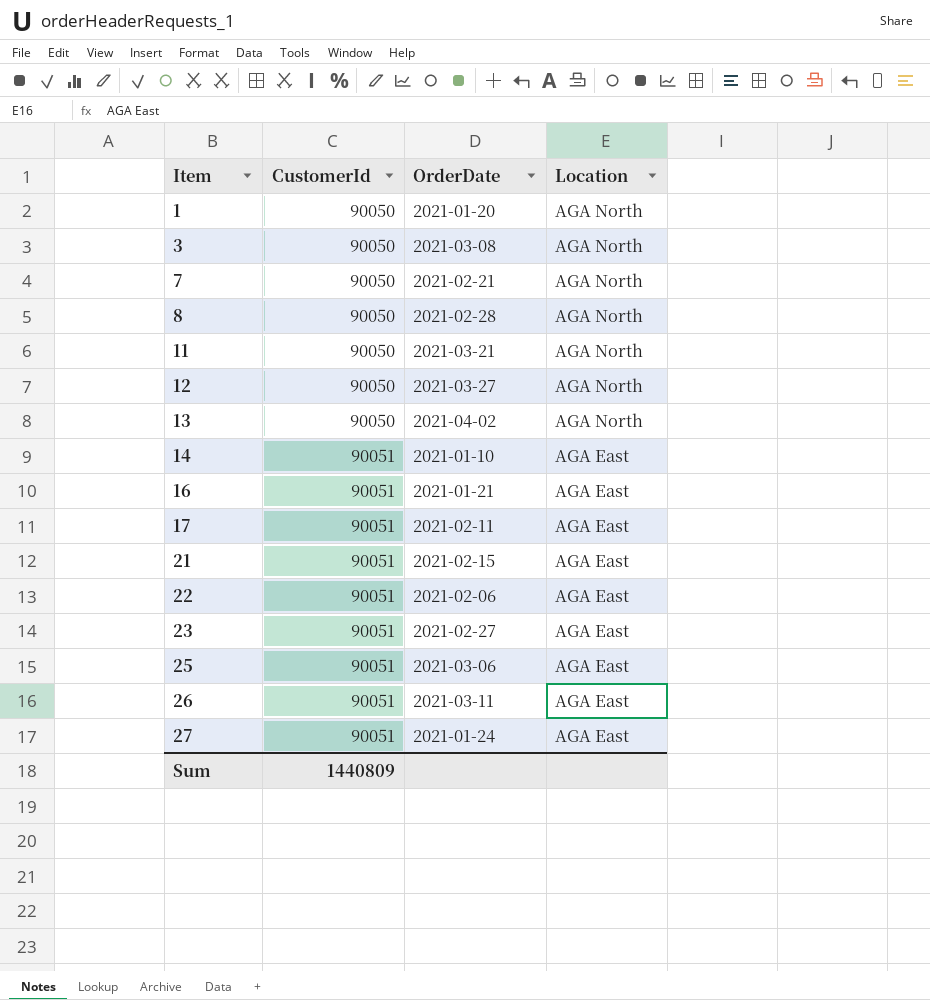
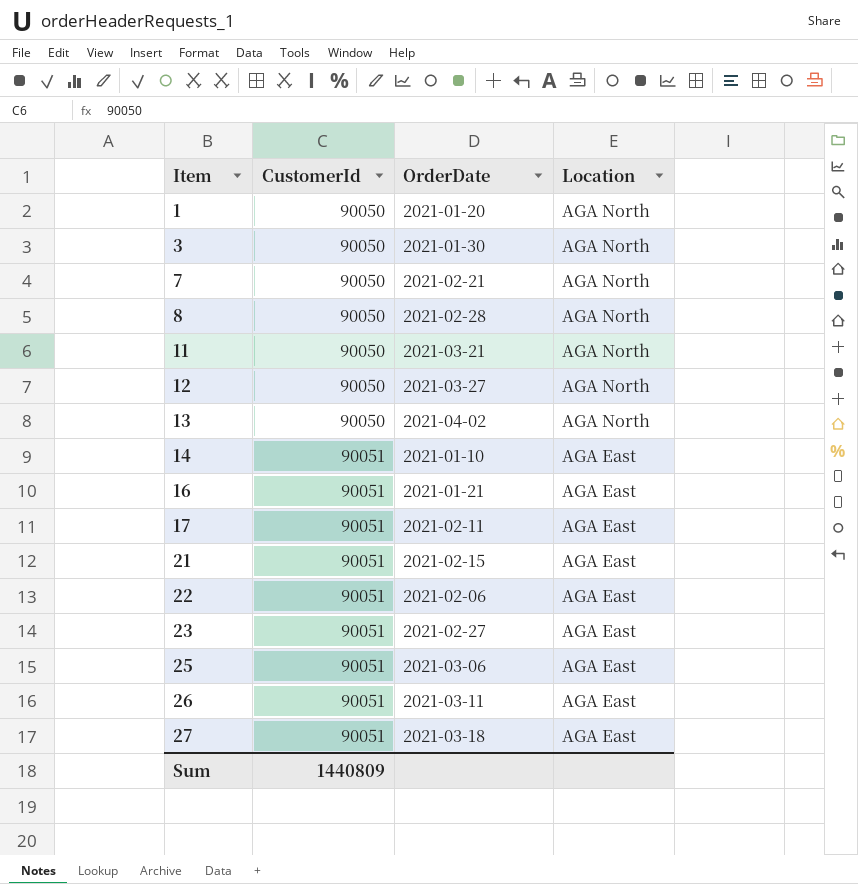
3 | OrderDate: 2021-03-08 -> 2021-01-30
27 | OrderDate: 2021-01-24 -> 2021-03-18

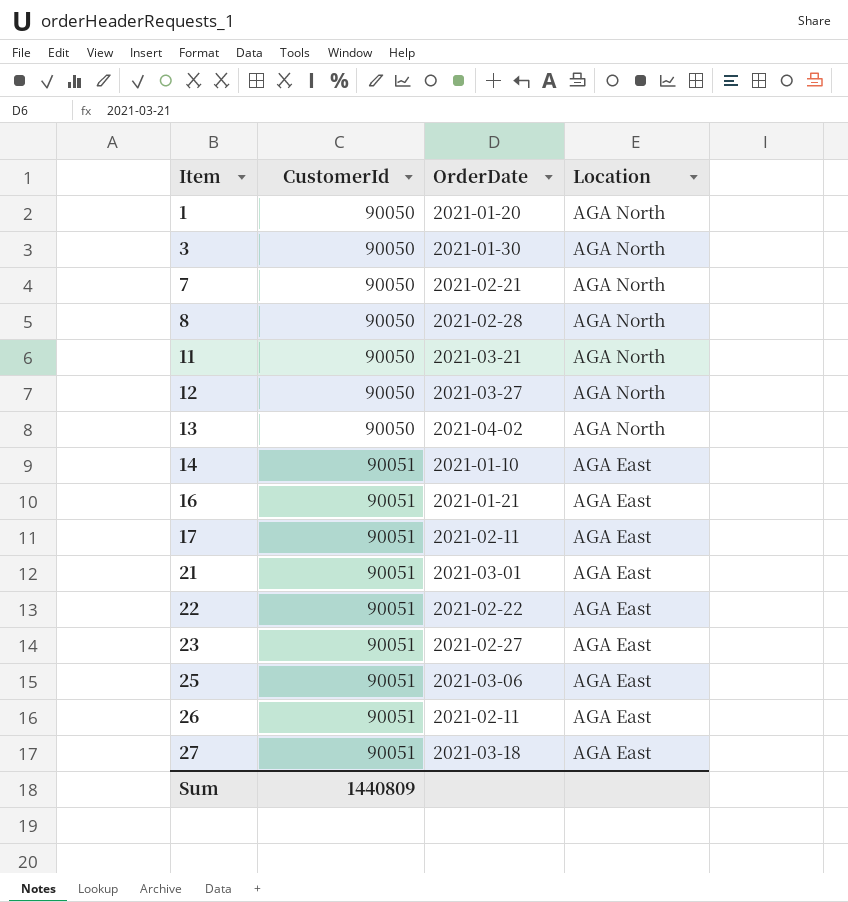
21 | OrderDate: 2021-02-15 -> 2021-03-01
22 | OrderDate: 2021-02-06 -> 2021-02-22
26 | OrderDate: 2021-03-11 -> 2021-02-11

